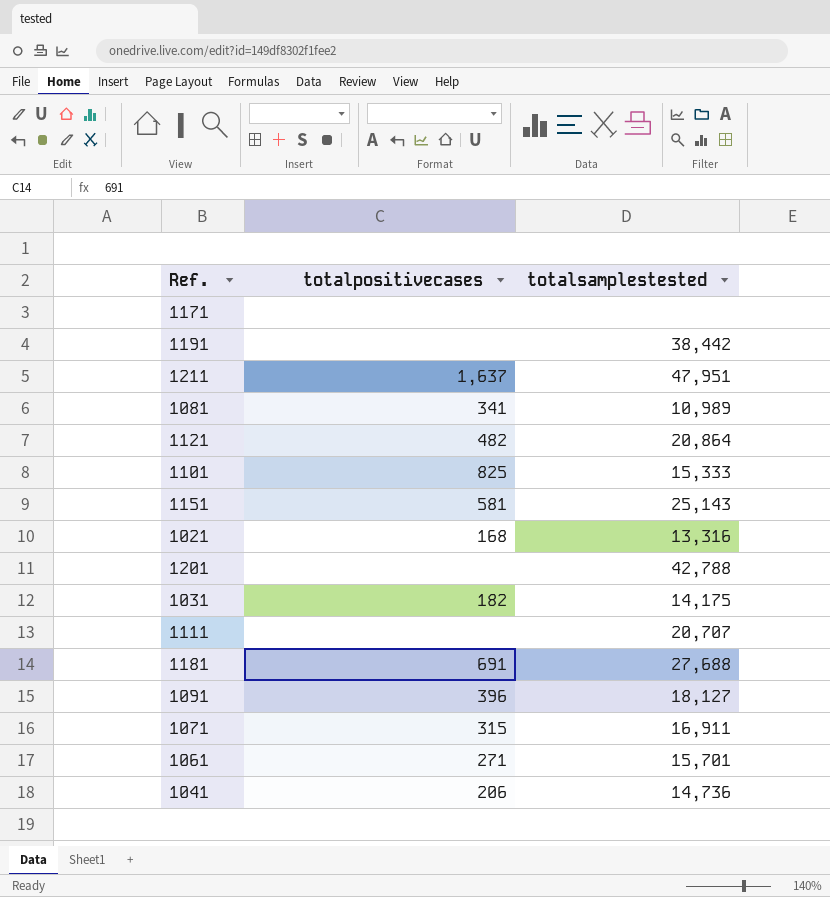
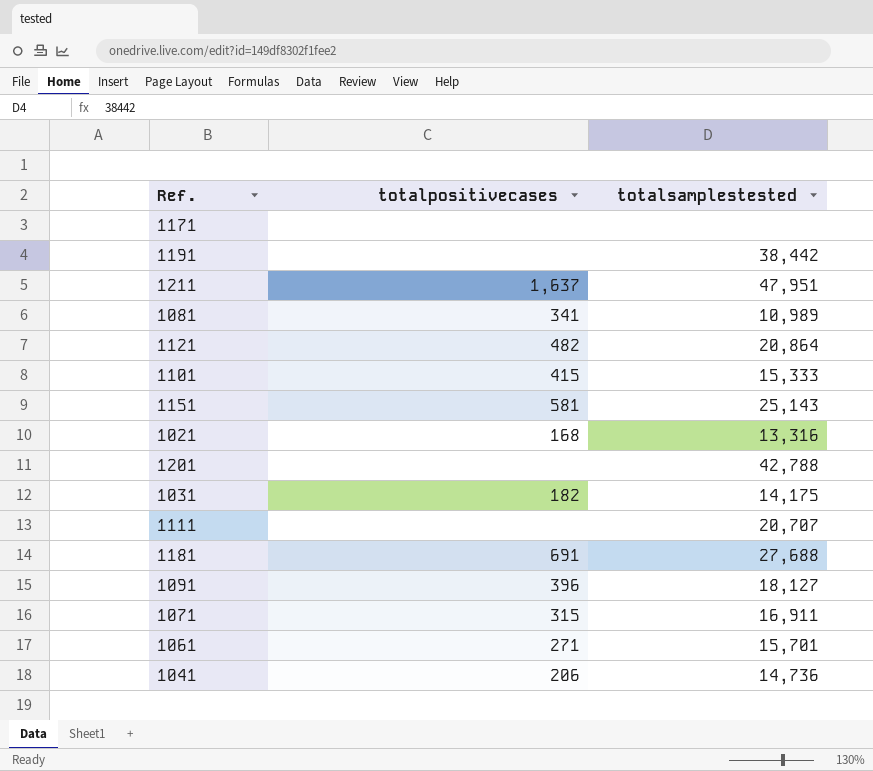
1101 | totalpositivecases: 825 -> 415

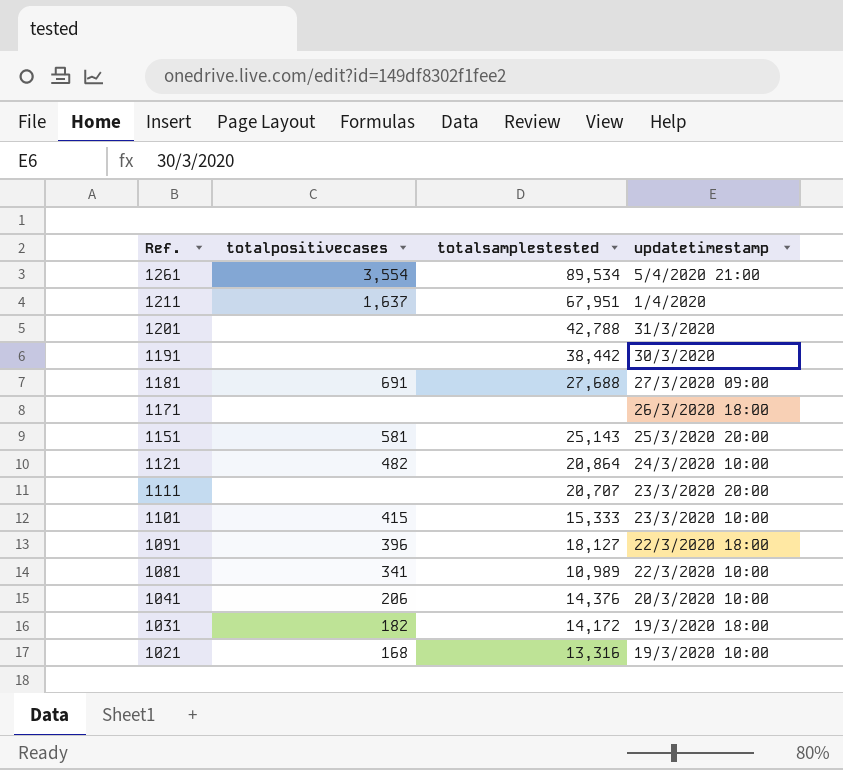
row order: none -> Ref. descending
column updatetimestamp | position: none -> 4
row 1071: 315 | 16,911 -> none
row 1061: 271 | 15,701 -> none
row 1261: none -> 3,554 | 89,534 | 5/4/2020 21:00
1211 | totalsamplestested: 47,951 -> 67,951
1041 | totalsamplestested: 14,736 -> 14,376
1031 | totalsamplestested: 14,175 -> 14,172

